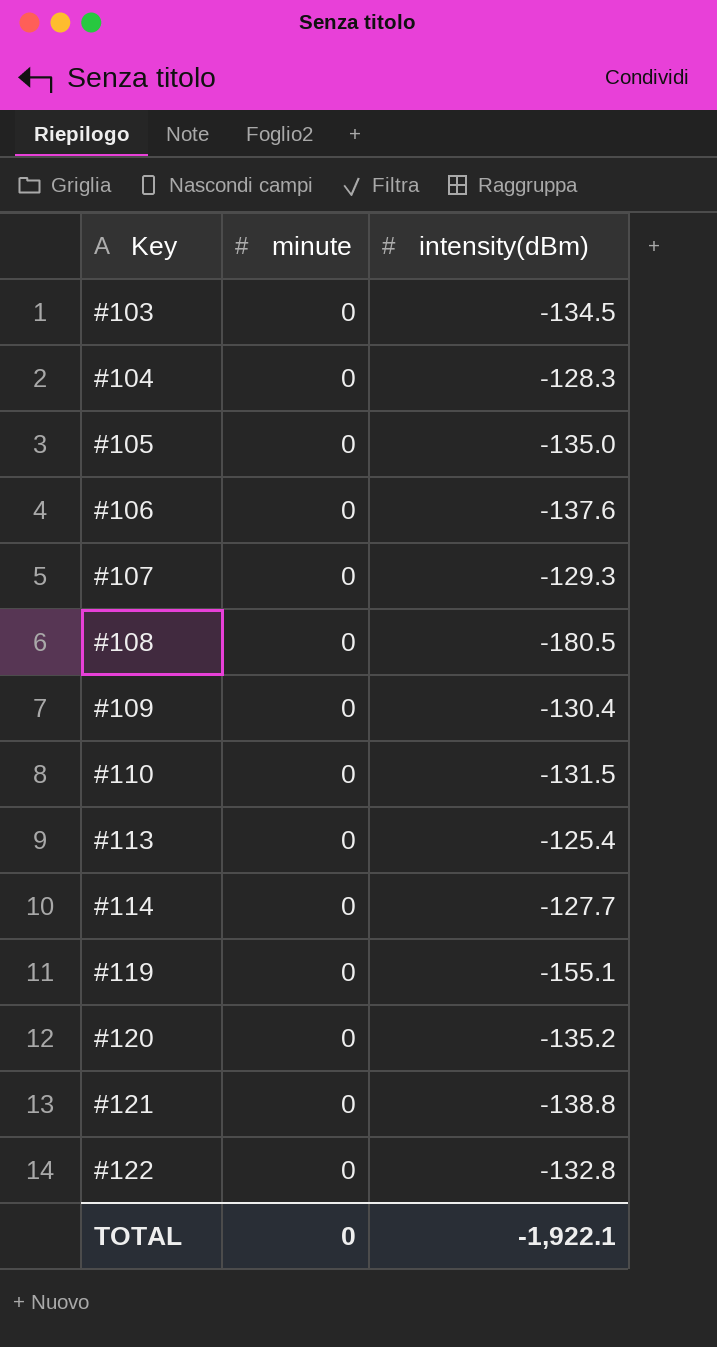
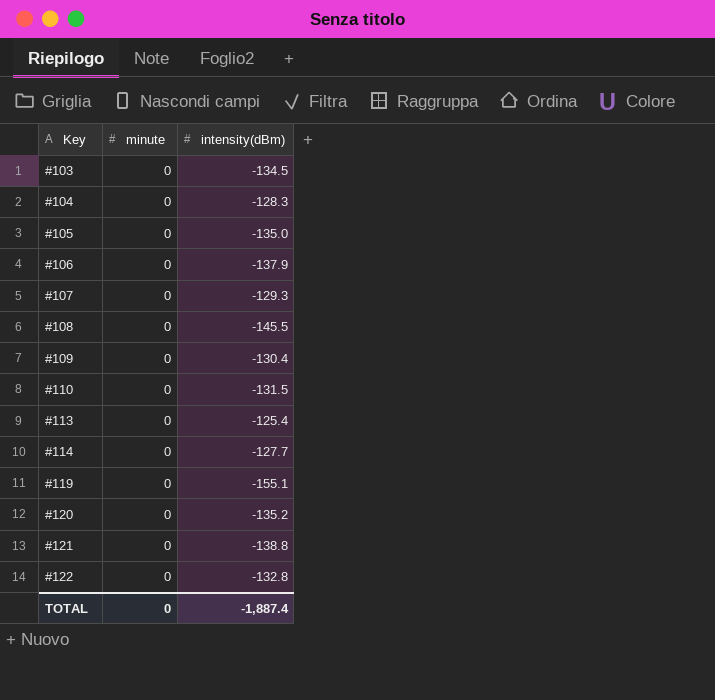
#106 | intensity(dBm): -137.6 -> -137.9
#108 | intensity(dBm): -180.5 -> -145.5
TOTAL | intensity(dBm): -1,922.1 -> -1,887.4

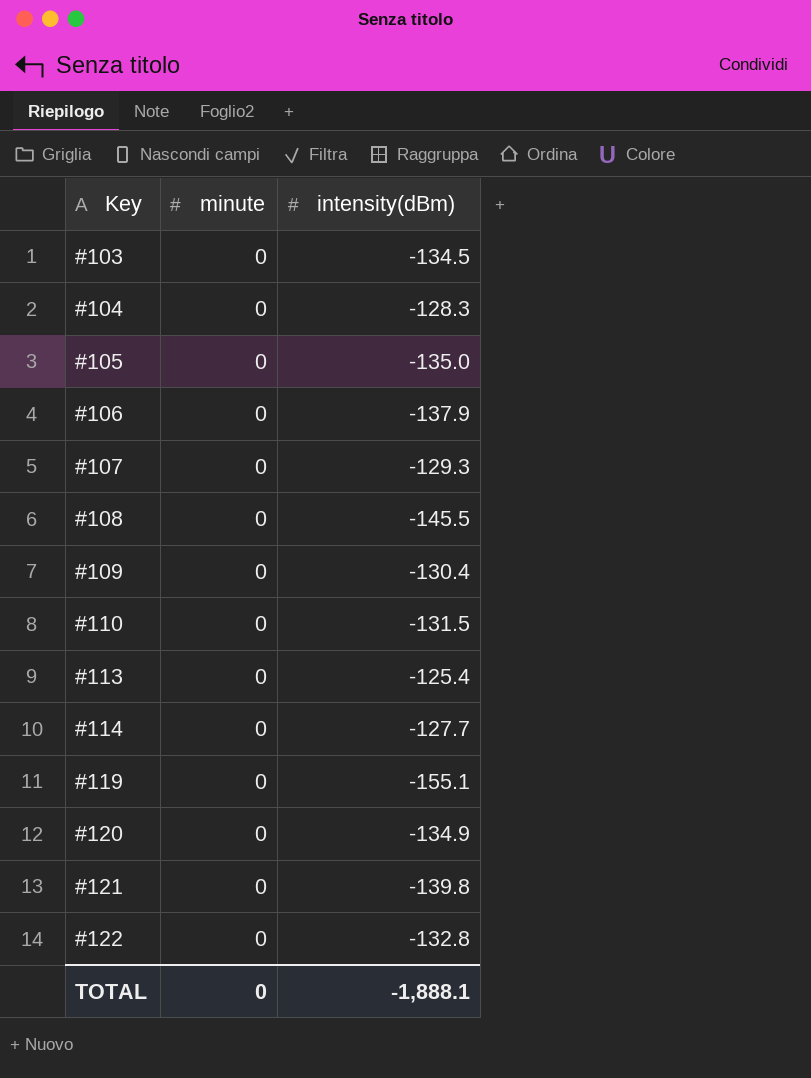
#120 | intensity(dBm): -135.2 -> -134.9
#121 | intensity(dBm): -138.8 -> -139.8
TOTAL | intensity(dBm): -1,887.4 -> -1,888.1

